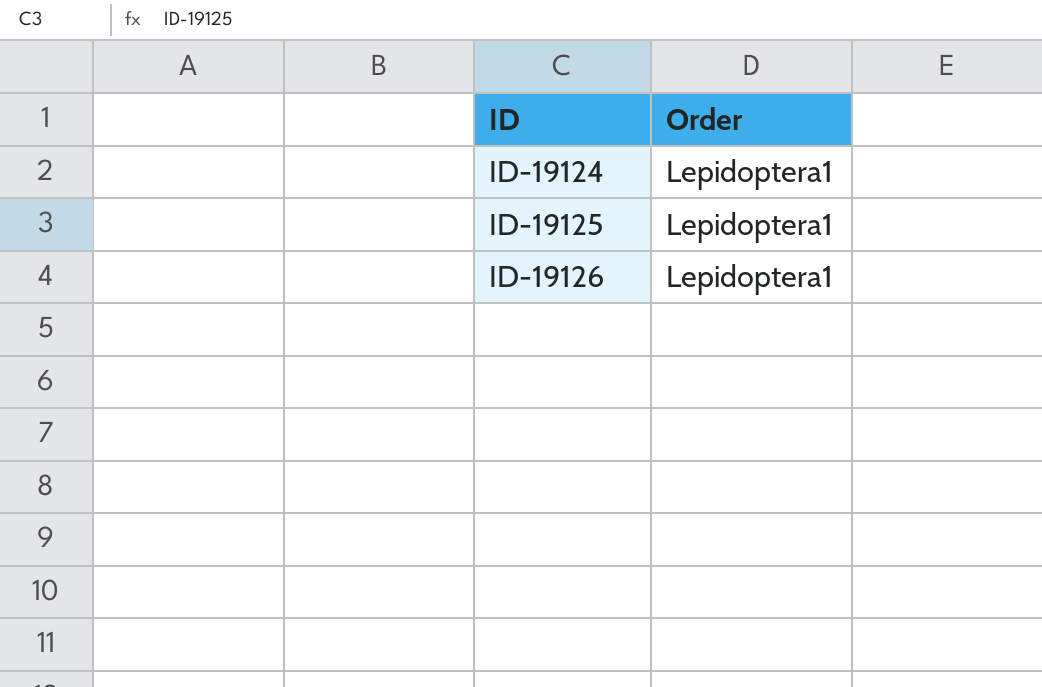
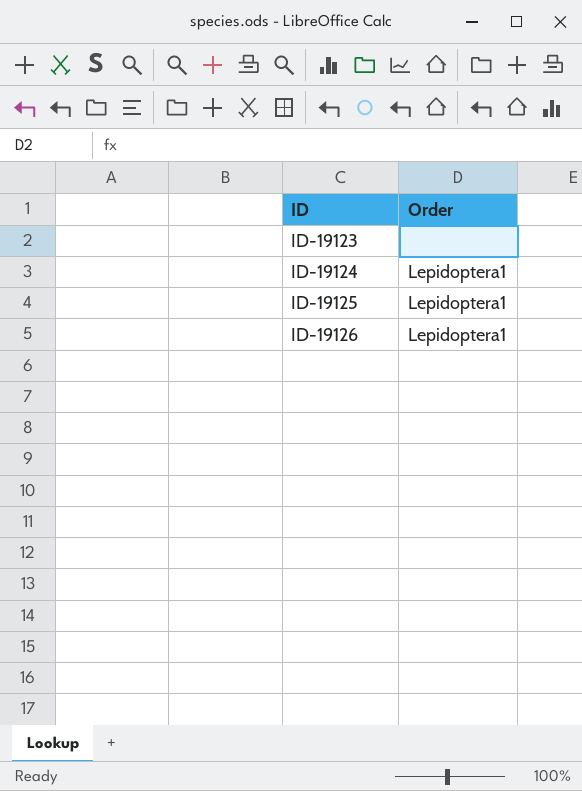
row ID-19123: none -> none

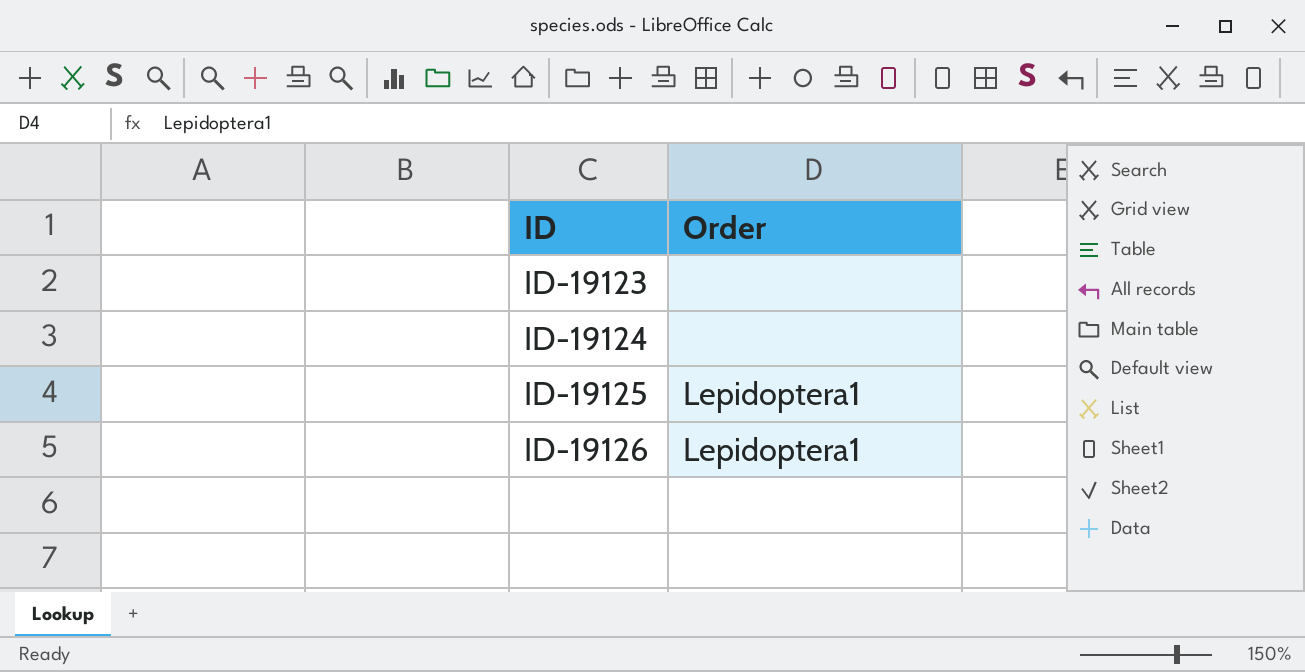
ID-19124 | Order: Lepidoptera1 -> none

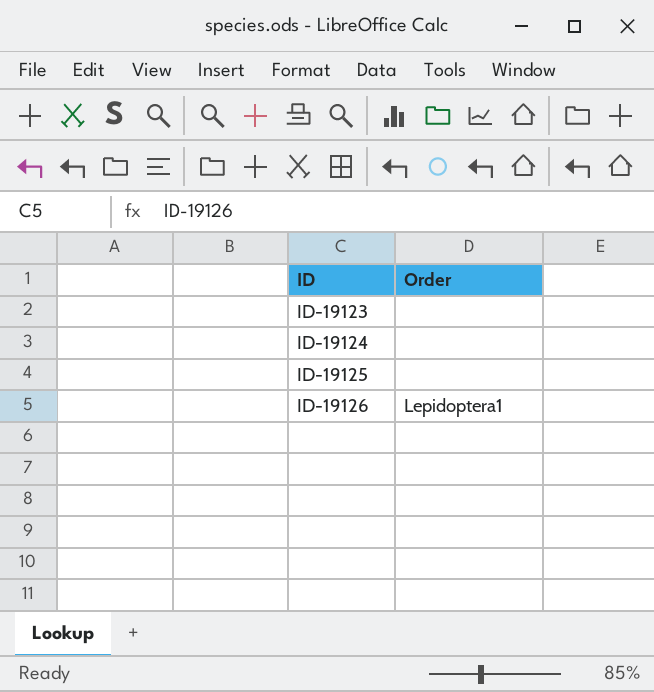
ID-19125 | Order: Lepidoptera1 -> none

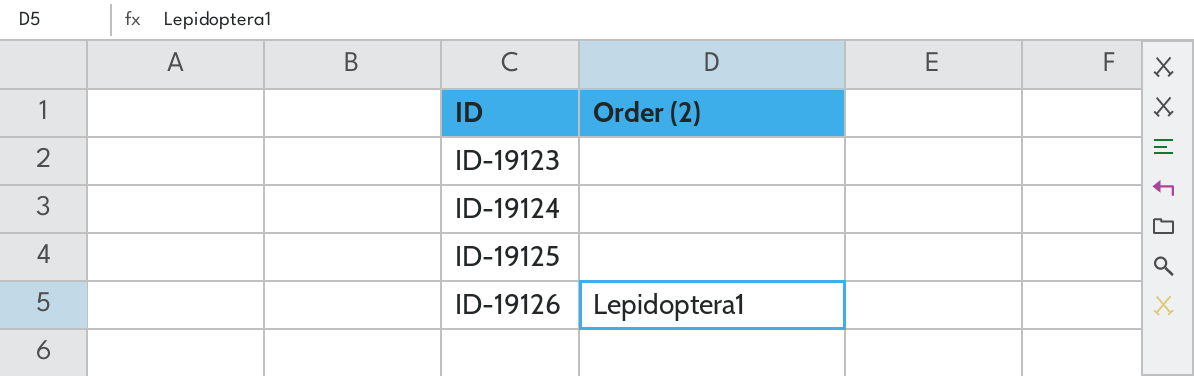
column name: Order -> Order (2)

